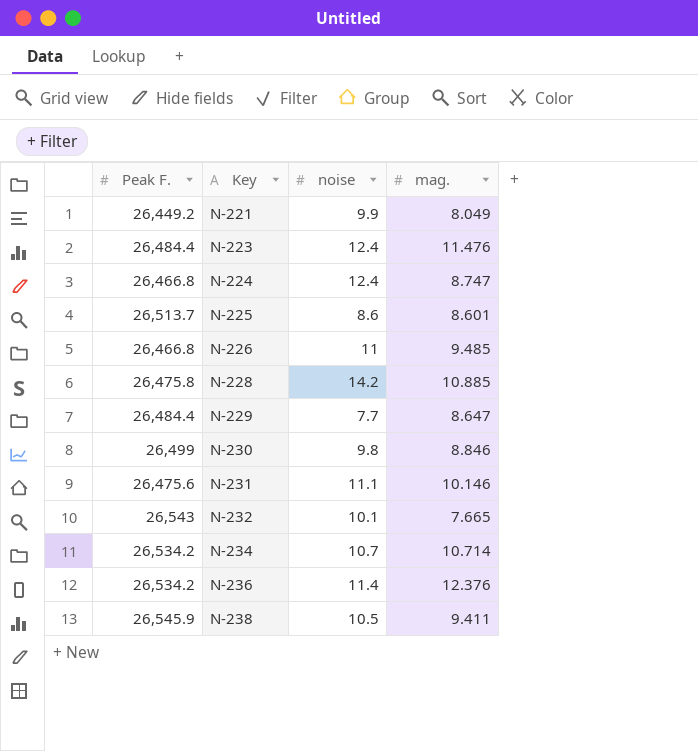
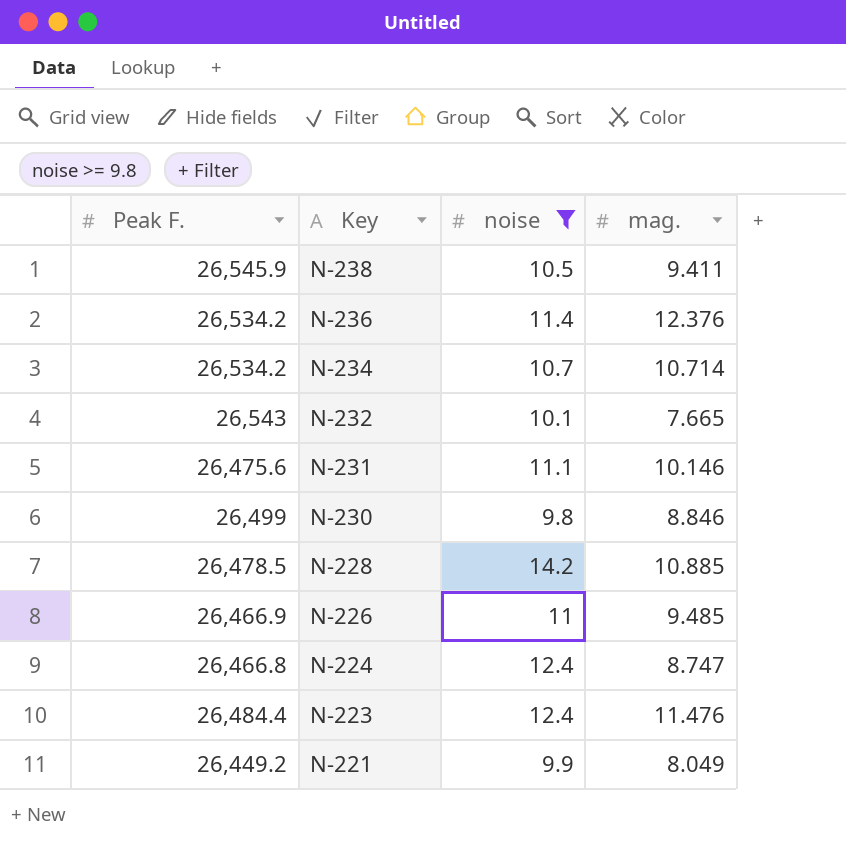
filter: none -> noise >= 9.8
row order: Key ascending -> Key descending
N-228 | Peak F.: 26,475.8 -> 26,478.5
N-226 | Peak F.: 26,466.8 -> 26,466.9

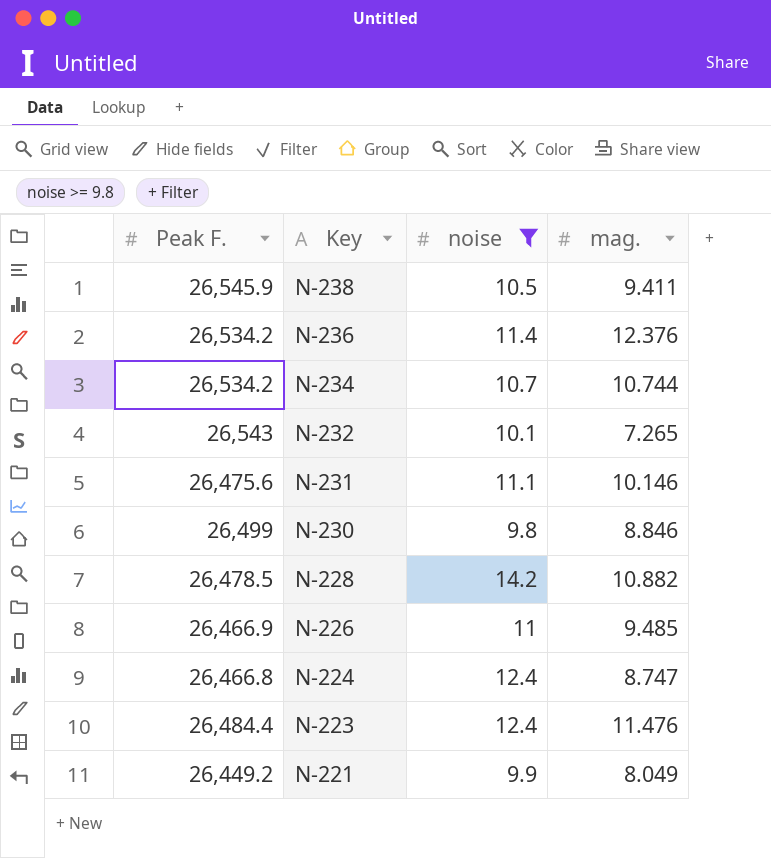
N-234 | mag.: 10.714 -> 10.744
N-232 | mag.: 7.665 -> 7.265
N-228 | mag.: 10.885 -> 10.882

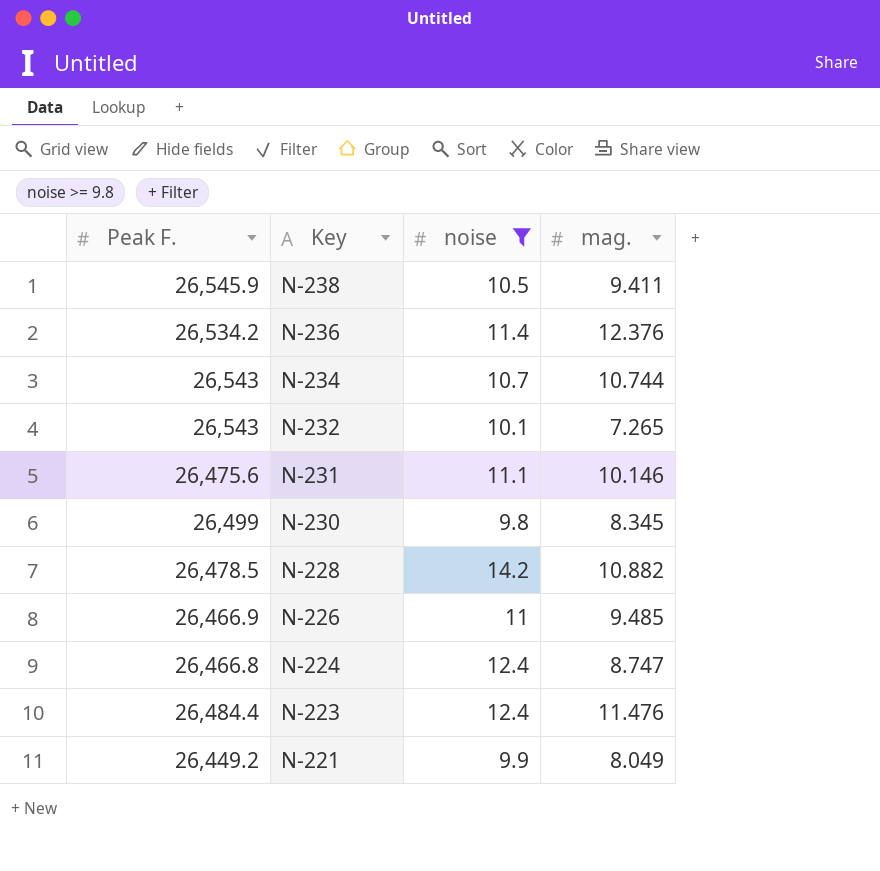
N-234 | Peak F.: 26,534.2 -> 26,543
N-230 | mag.: 8.846 -> 8.345

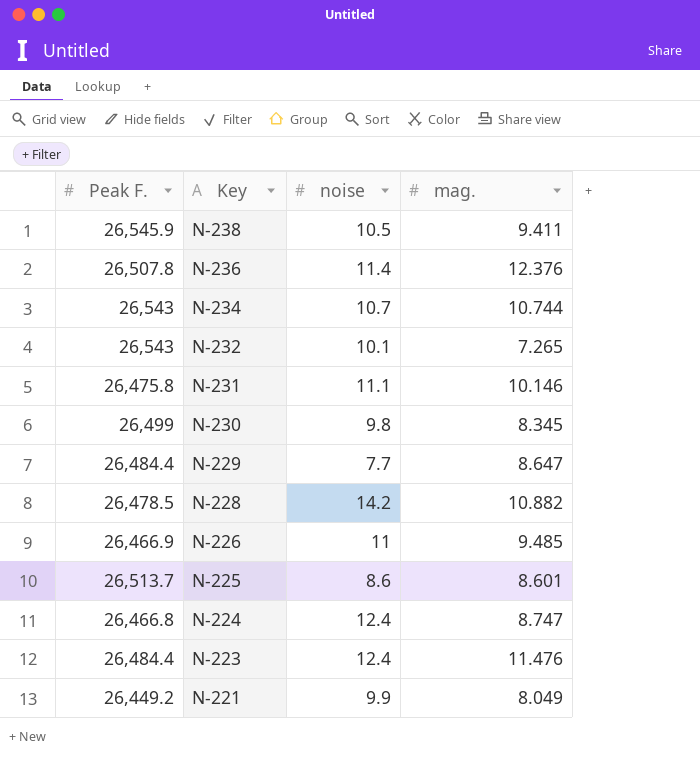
filter: noise >= 9.8 -> none
N-236 | Peak F.: 26,534.2 -> 26,507.8
N-231 | Peak F.: 26,475.6 -> 26,475.8

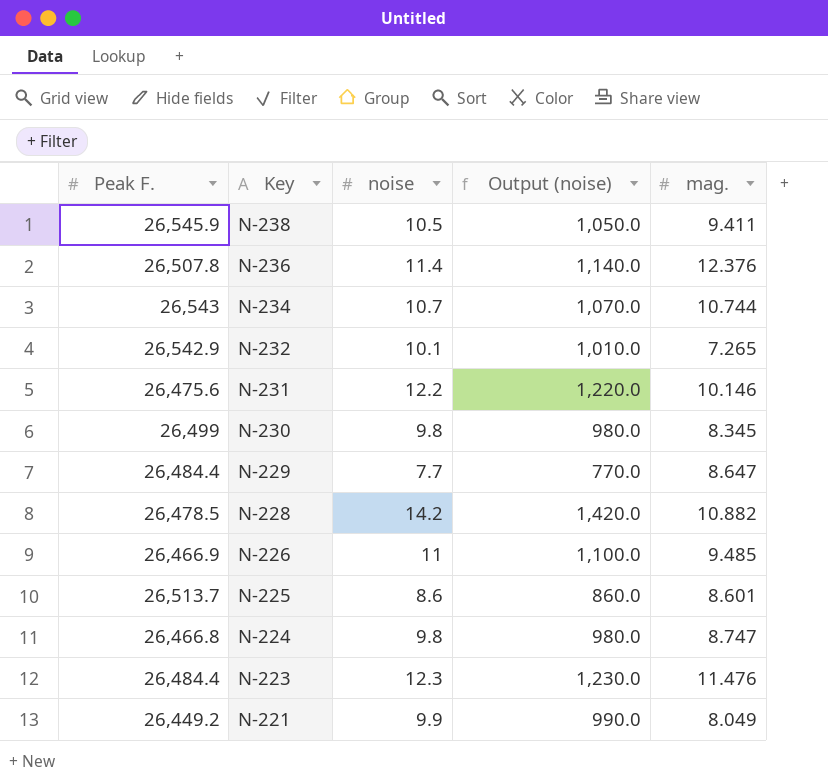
column Output (noise) | formula: none -> [noise] * 100
N-232 | Peak F.: 26,543 -> 26,542.9
N-231 | Peak F.: 26,475.8 -> 26,475.6
N-231 | noise: 11.1 -> 12.2
N-224 | noise: 12.4 -> 9.8
N-223 | noise: 12.4 -> 12.3

